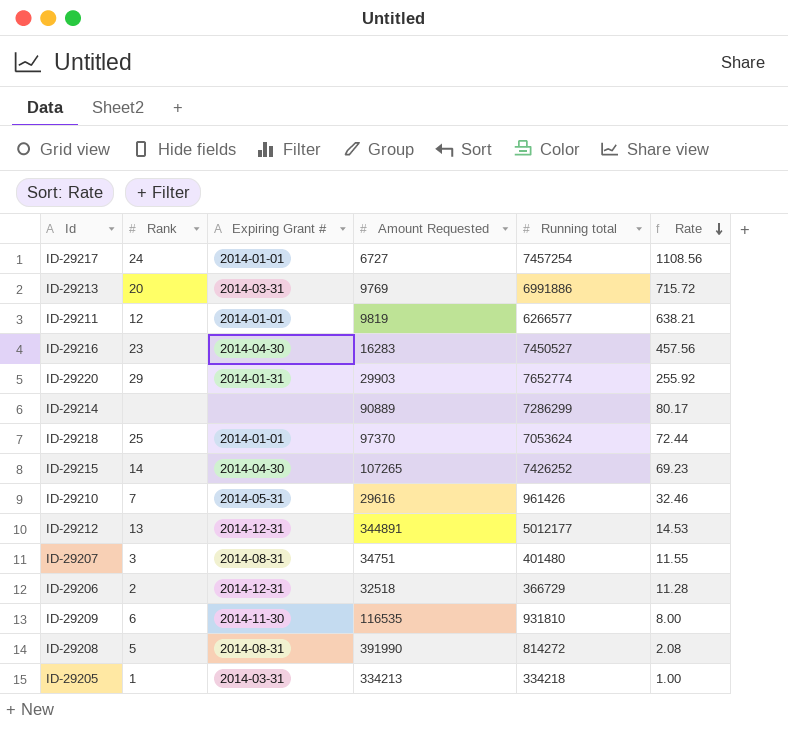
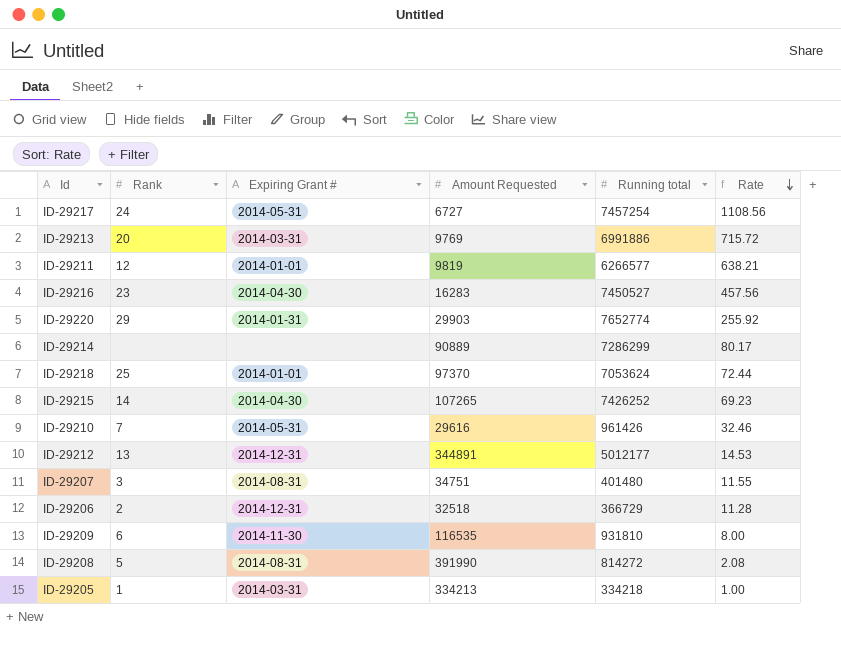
ID-29217 | Expiring Grant #: 2014-01-01 -> 2014-05-31

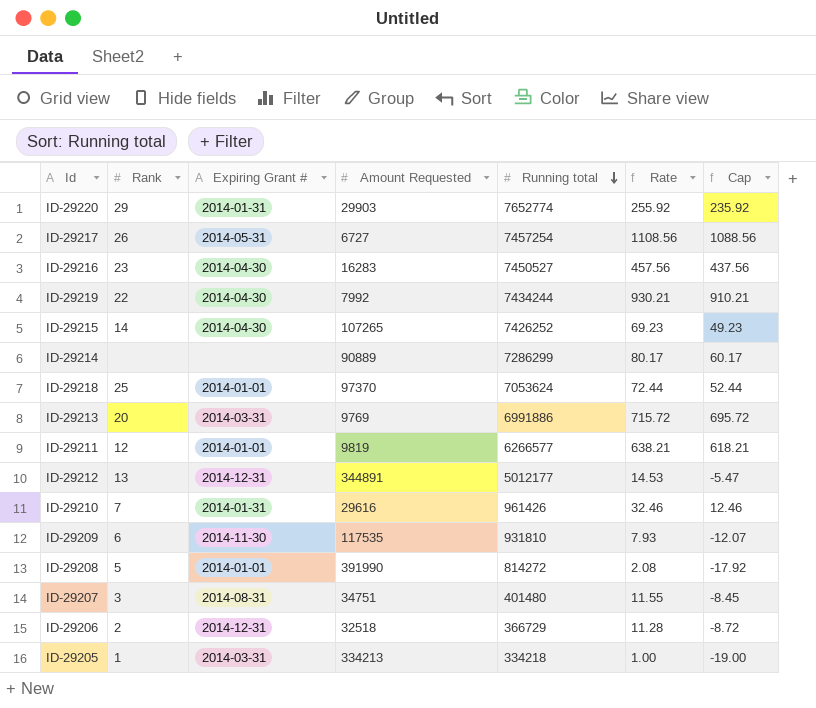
row order: Rate descending -> Running total descending
column Cap | formula: none -> [Rate] - 20
ID-29217 | Rank: 24 -> 26
row ID-29219: none -> 22 | 2014-04-30 | 7992 | 7434244 | 930.21 | 910.21
ID-29210 | Expiring Grant #: 2014-05-31 -> 2014-01-31
ID-29209 | Amount Requested: 116535 -> 117535
ID-29209 | Rate: 8.00 -> 7.93
ID-29208 | Expiring Grant #: 2014-08-31 -> 2014-01-01

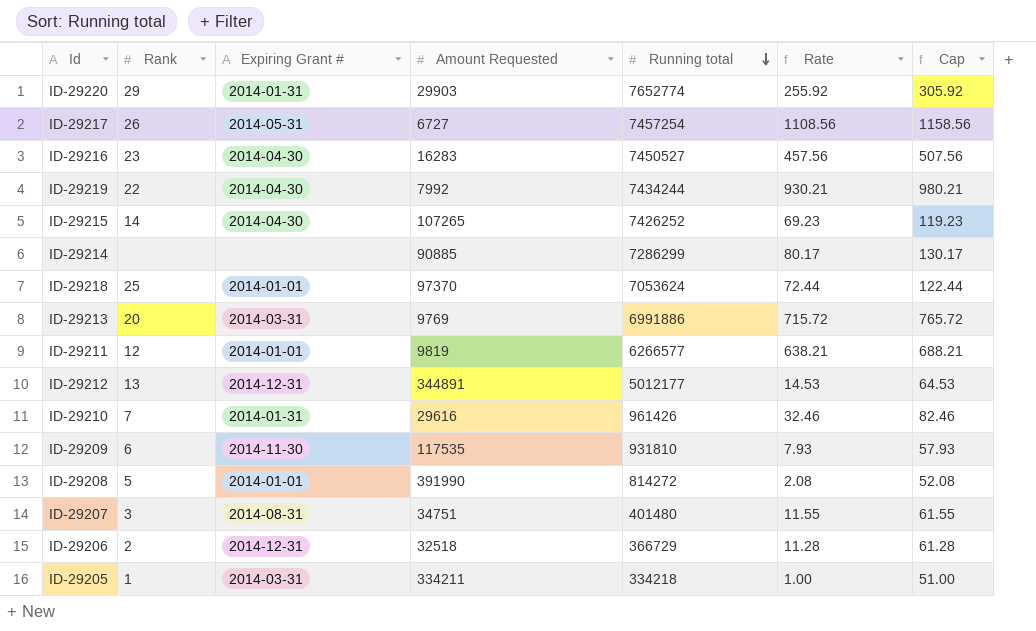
column Cap | formula: [Rate] - 20 -> [Rate] + 50
ID-29214 | Amount Requested: 90889 -> 90885
ID-29205 | Amount Requested: 334213 -> 334211

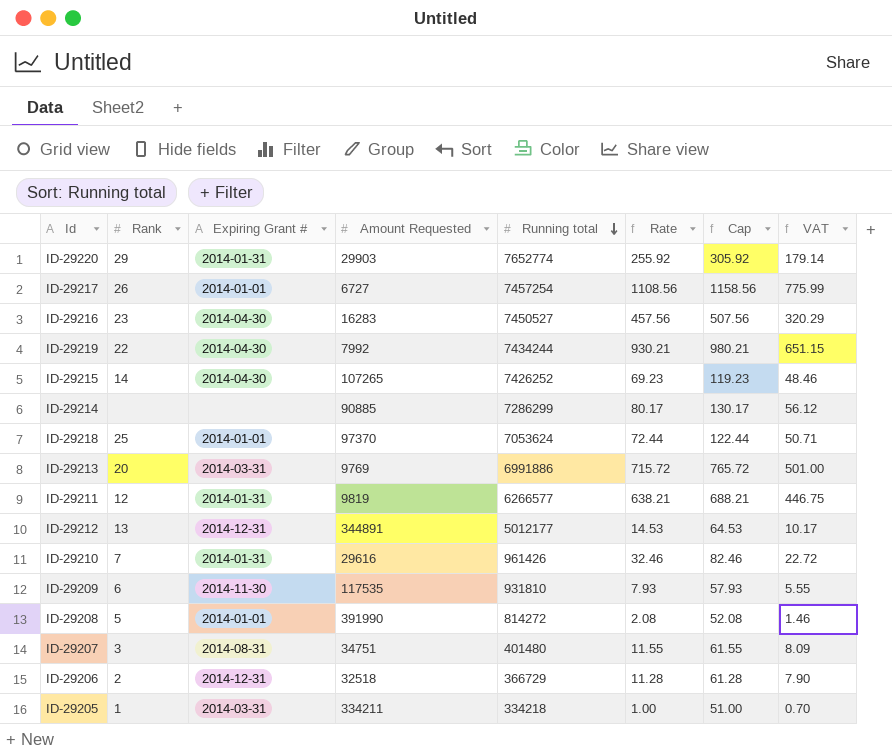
column VAT | formula: none -> [Rate] * 0.7
ID-29217 | Expiring Grant #: 2014-05-31 -> 2014-01-01
ID-29211 | Expiring Grant #: 2014-01-01 -> 2014-01-31

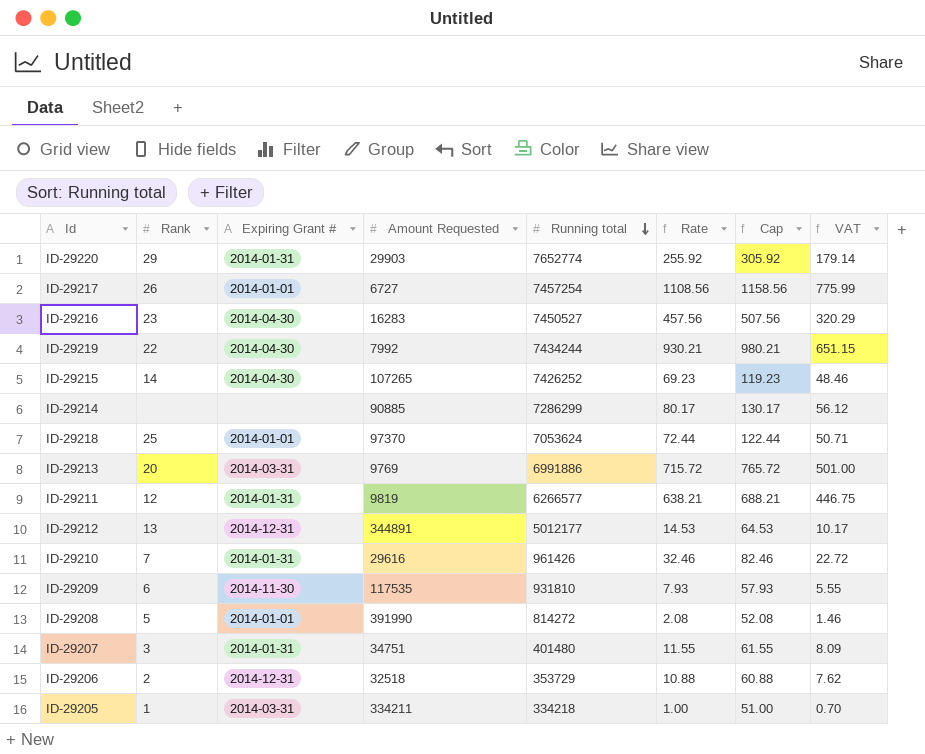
ID-29207 | Expiring Grant #: 2014-08-31 -> 2014-01-31
ID-29206 | Running total: 366729 -> 353729
ID-29206 | Rate: 11.28 -> 10.88
ID-29206 | Cap: 61.28 -> 60.88
ID-29206 | VAT: 7.90 -> 7.62

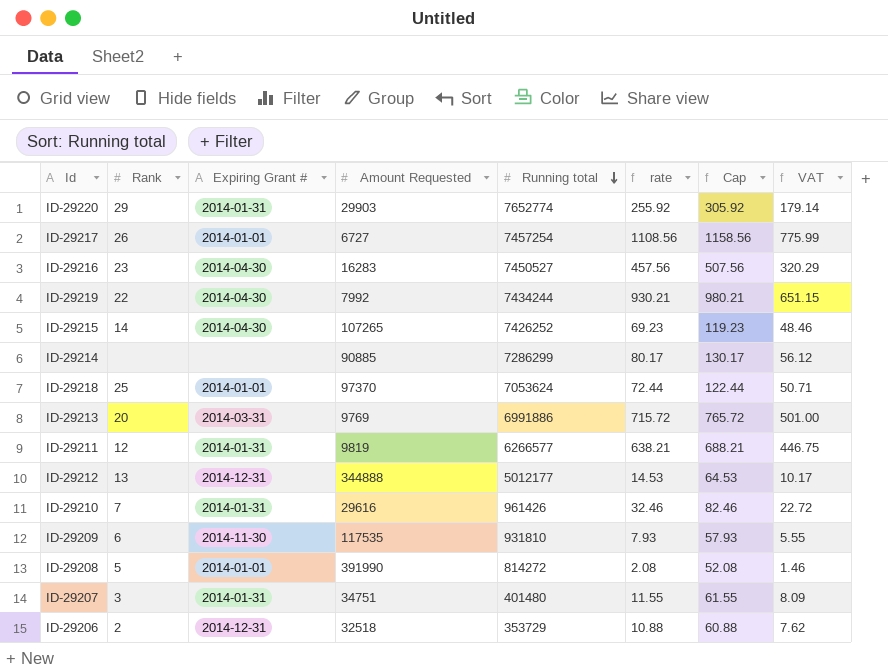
column name: Rate -> rate
row ID-29205: 1 | 2014-03-31 | 334211 | 334218 | 1.00 | 51.00 | 0.70 -> none
ID-29212 | Amount Requested: 344891 -> 344888

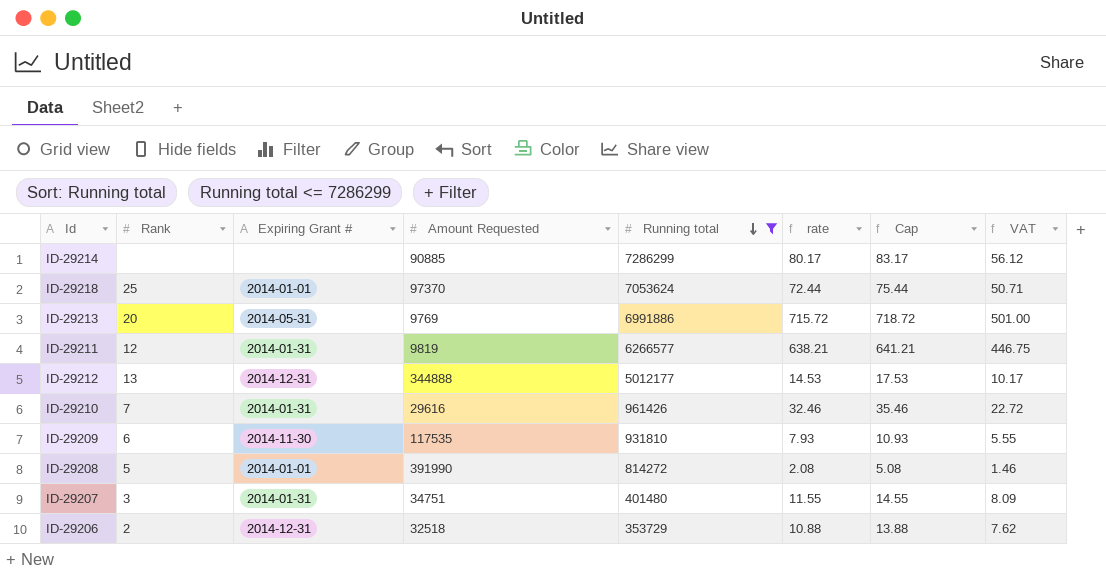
filter: none -> Running total <= 7286299
column Cap | formula: [rate] + 50 -> [rate] + 3
ID-29213 | Expiring Grant #: 2014-03-31 -> 2014-05-31

